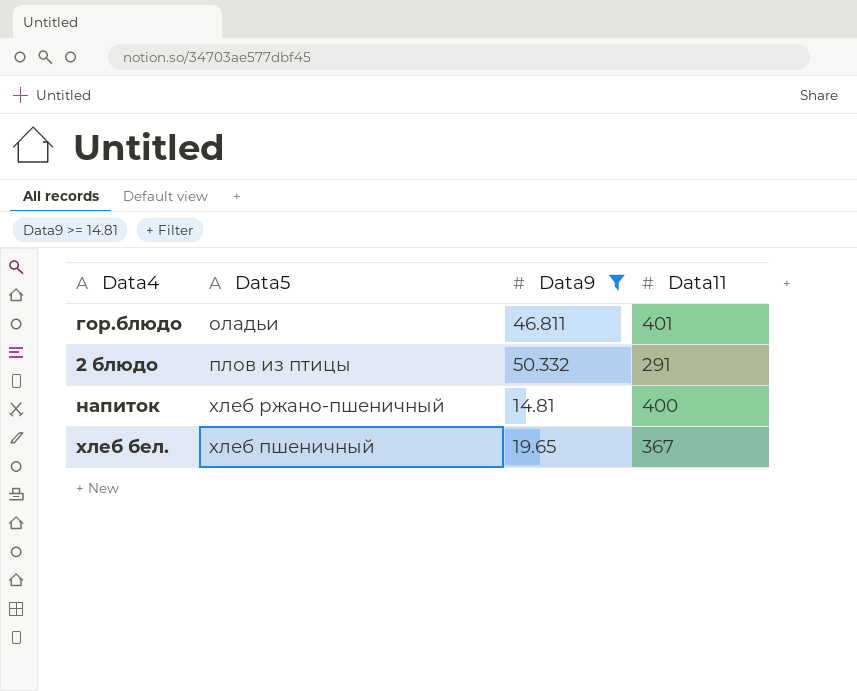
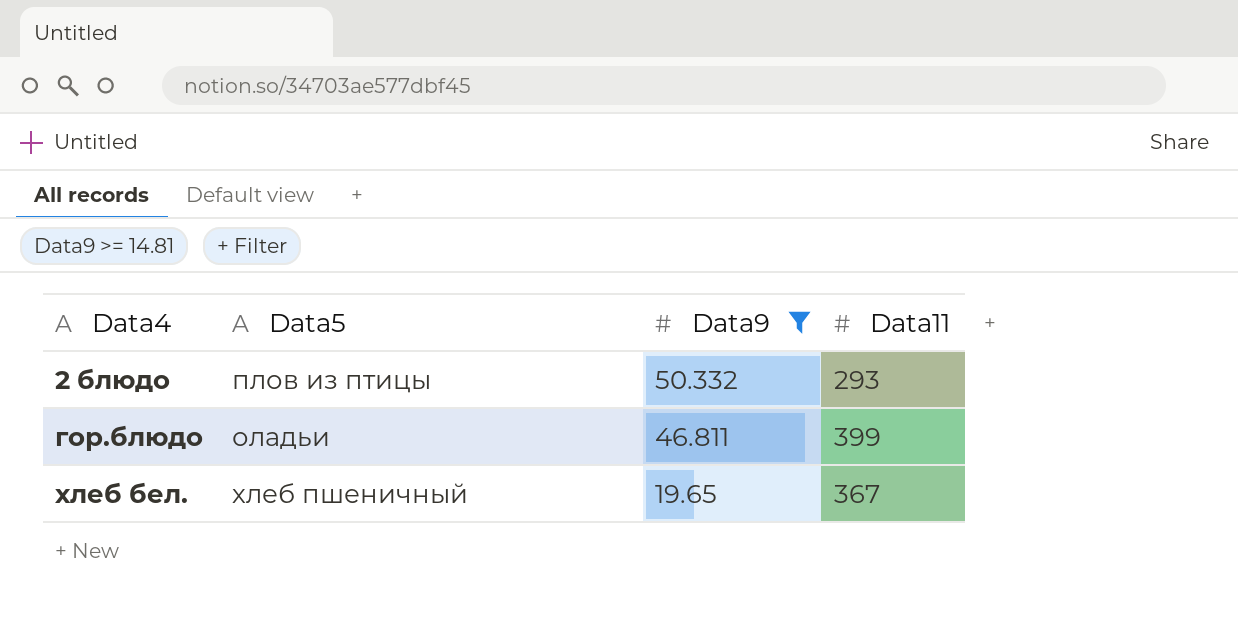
row order: none -> Data4 ascending
row напиток: хлеб ржано-пшеничный | 14.81 | 400 -> none
2 блюдо | Data11: 291 -> 293
гор.блюдо | Data11: 401 -> 399

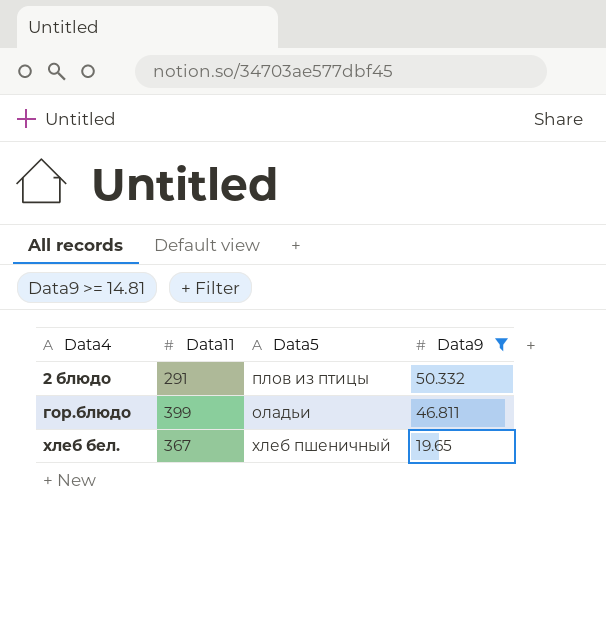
column Data11 | position: 4 -> 2
2 блюдо | Data11: 293 -> 291

